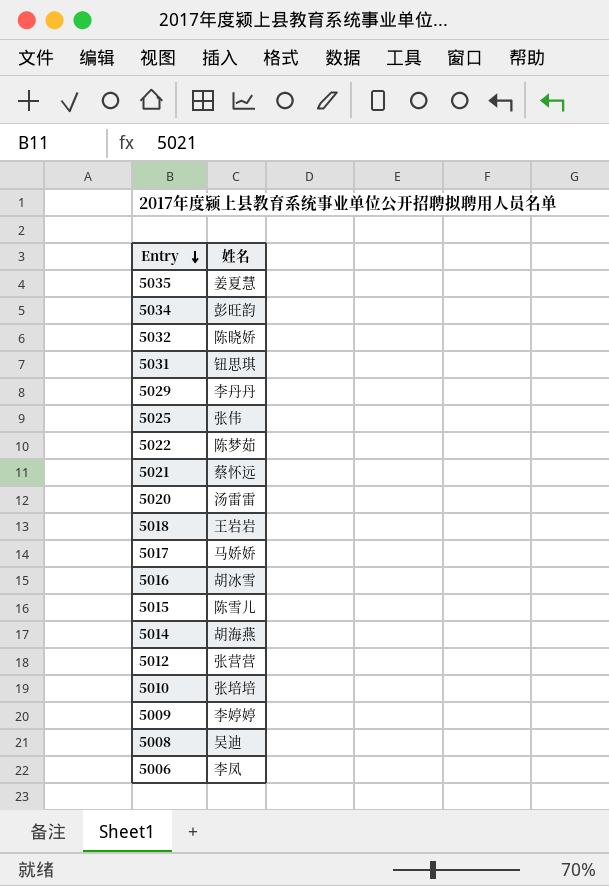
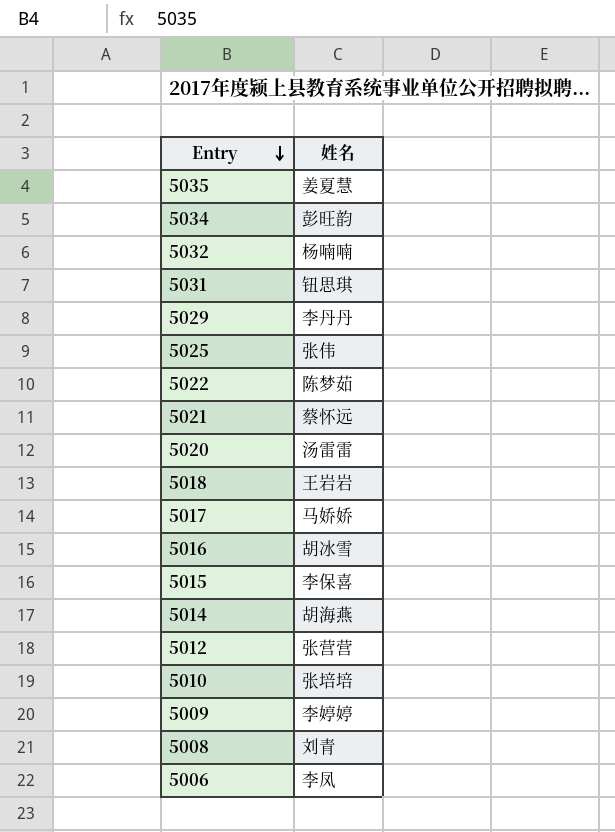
5032 | 姓名: 陈晓娇 -> 杨喃喃
5015 | 姓名: 陈雪儿 -> 李保喜
5008 | 姓名: 吴迪 -> 刘青

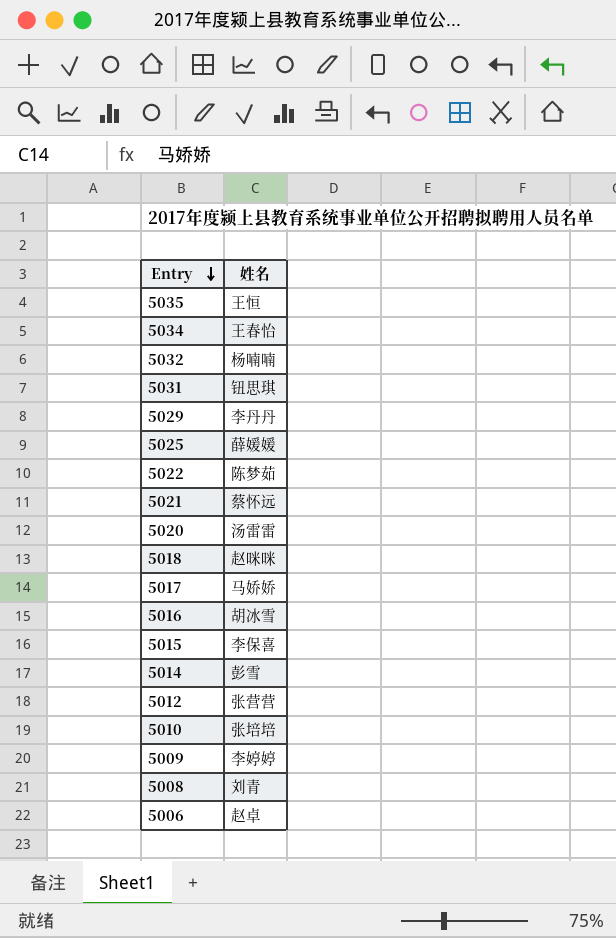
5035 | 姓名: 姜夏慧 -> 王恒
5034 | 姓名: 彭旺韵 -> 王春怡
5025 | 姓名: 张伟 -> 薛媛媛
5018 | 姓名: 王岩岩 -> 赵咪咪
5014 | 姓名: 胡海燕 -> 彭雪
5006 | 姓名: 李凤 -> 赵卓

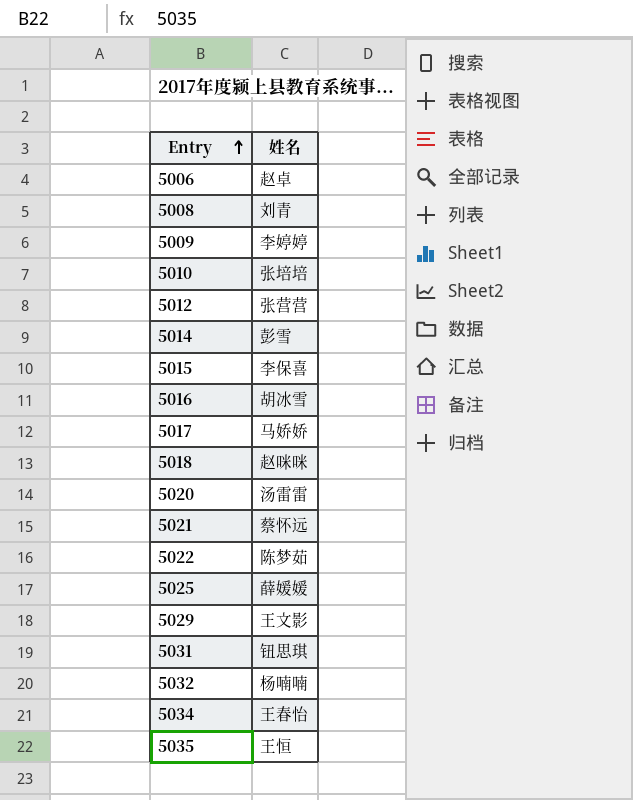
row order: Entry descending -> Entry ascending
5029 | 姓名: 李丹丹 -> 王文影

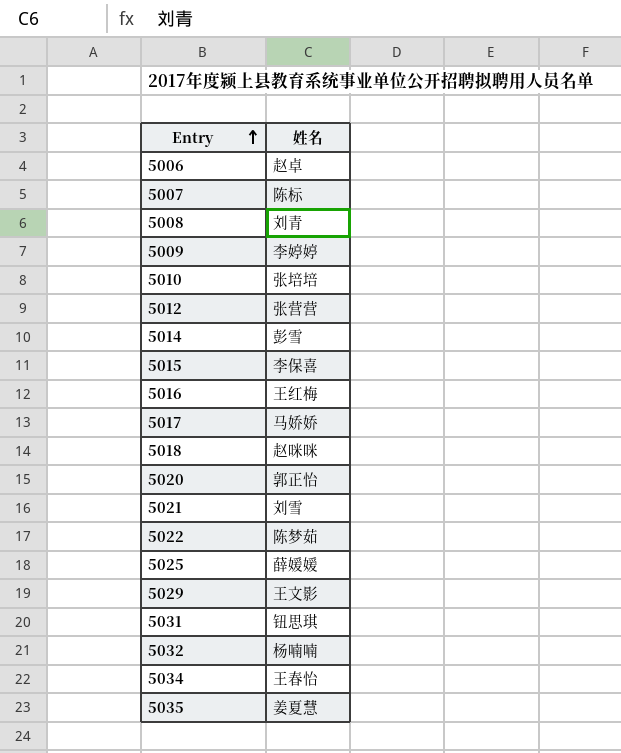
row 5007: none -> 陈标
5016 | 姓名: 胡冰雪 -> 王红梅
5020 | 姓名: 汤雷雷 -> 郭正怡
5021 | 姓名: 蔡怀远 -> 刘雪
5035 | 姓名: 王恒 -> 姜夏慧

